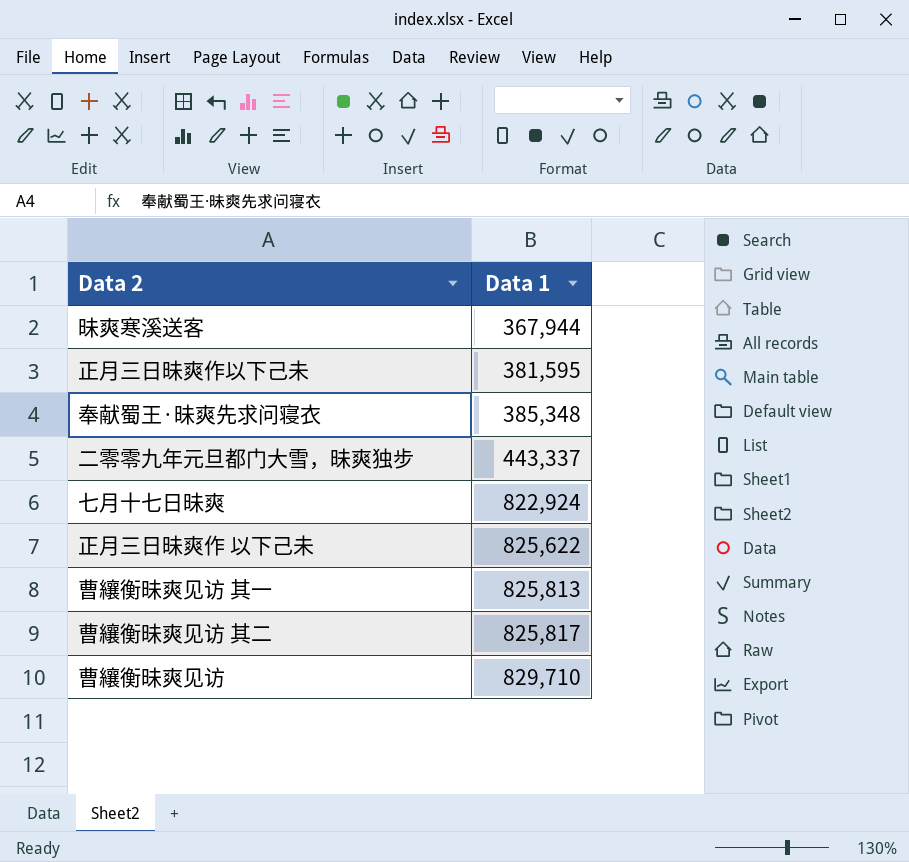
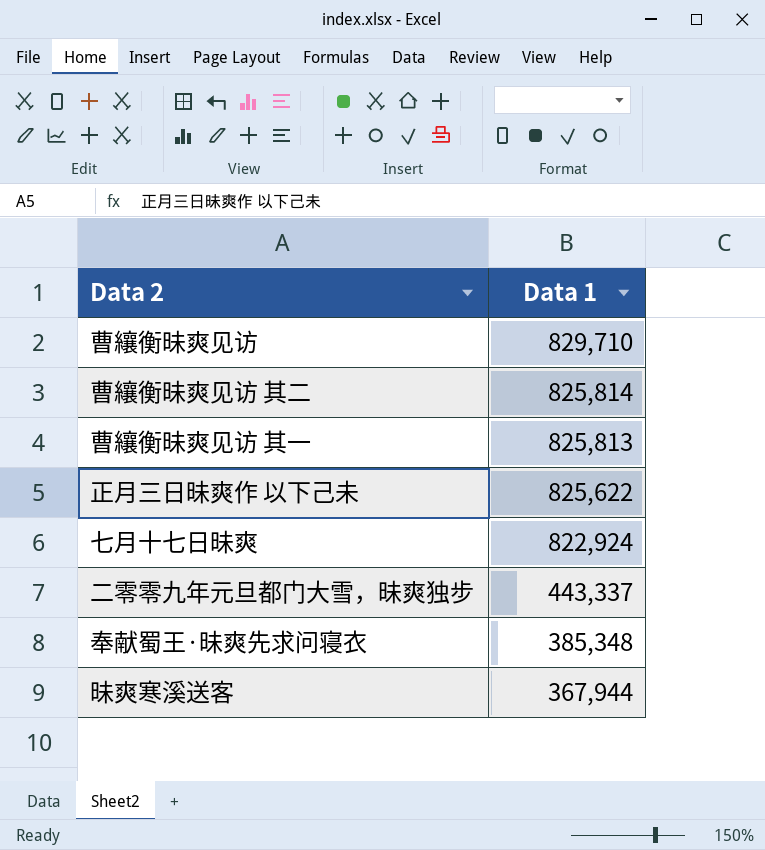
row order: Data 1 ascending -> Data 1 descending
row 正月三日昧爽作以下己未: 381,595 -> none
曹纕衡昧爽见访 其二 | Data 1: 825,817 -> 825,814

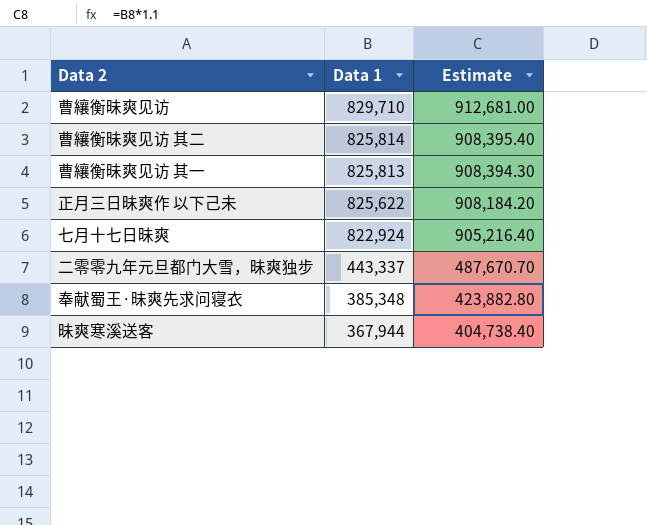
column Estimate | formula: none -> [Data 1] * 1.1

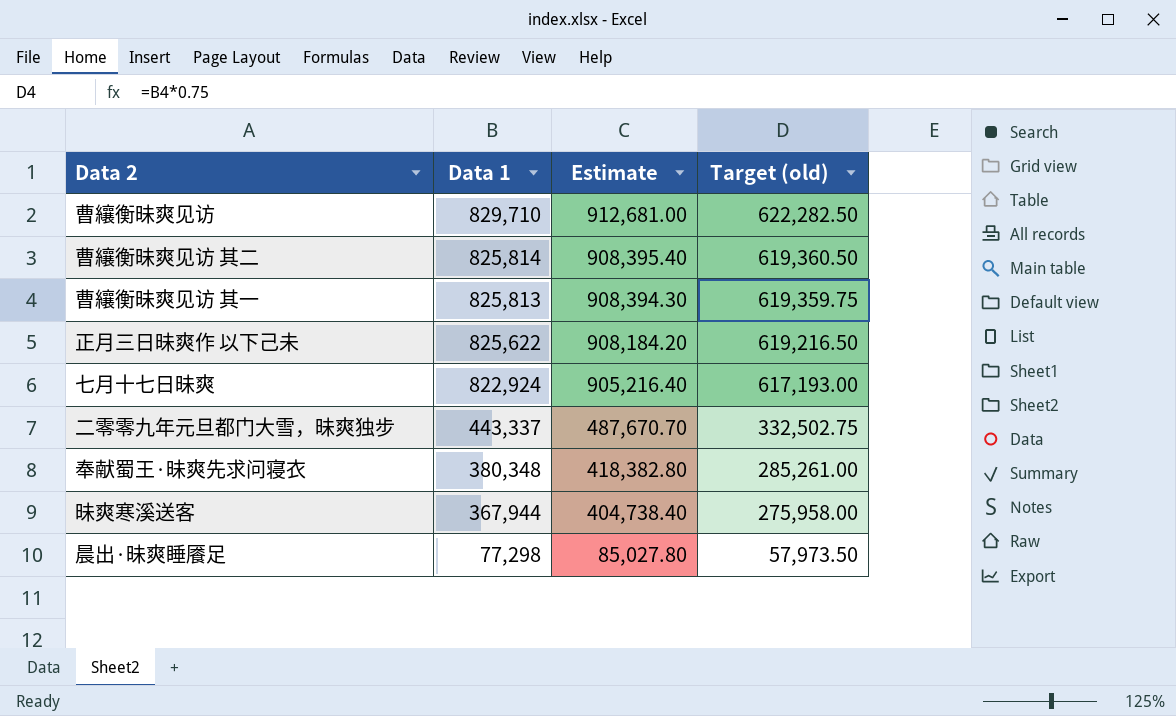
column Target (old) | formula: none -> [Data 1] * 0.75
奉献蜀王·昧爽先求问寝衣 | Data 1: 385,348 -> 380,348
奉献蜀王·昧爽先求问寝衣 | Estimate: 423,882.80 -> 418,382.80
row 晨出·昧爽睡餍足: none -> 77,298 | 85,027.80 | 57,973.50

